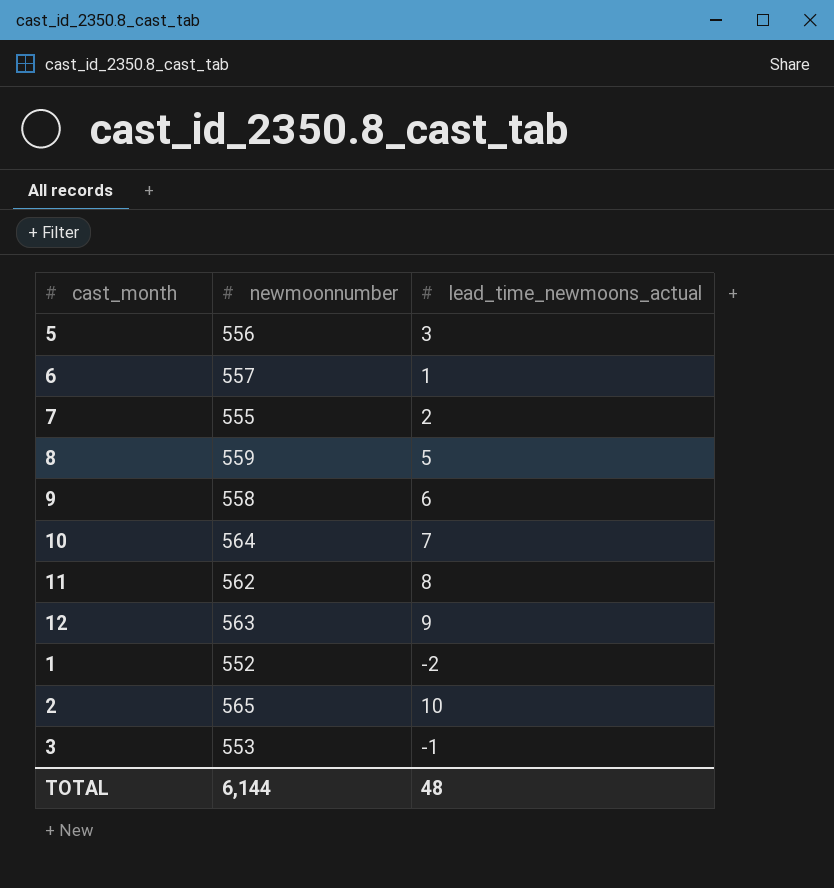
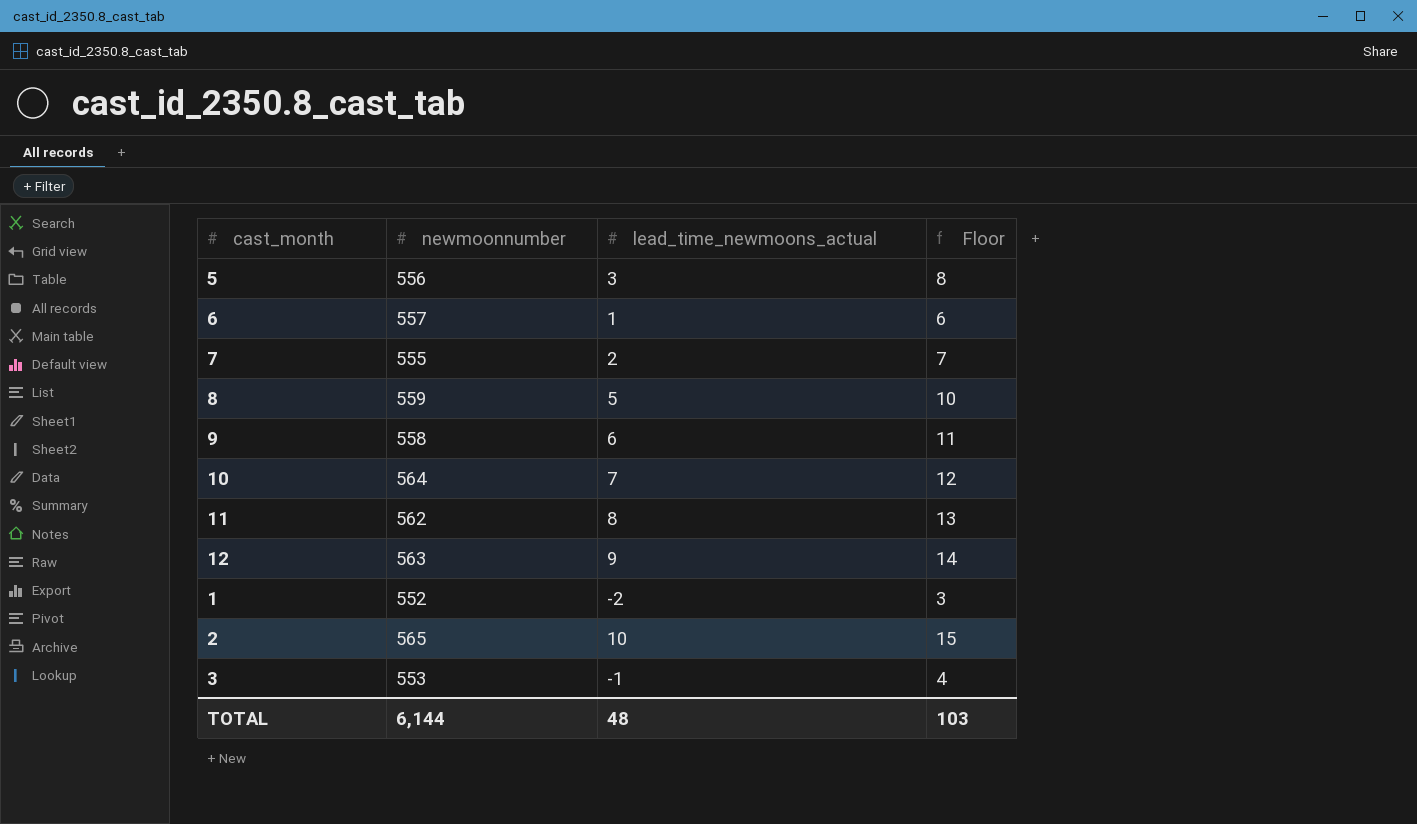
column Floor | formula: none -> [lead_time_newmoons_actual] + 5

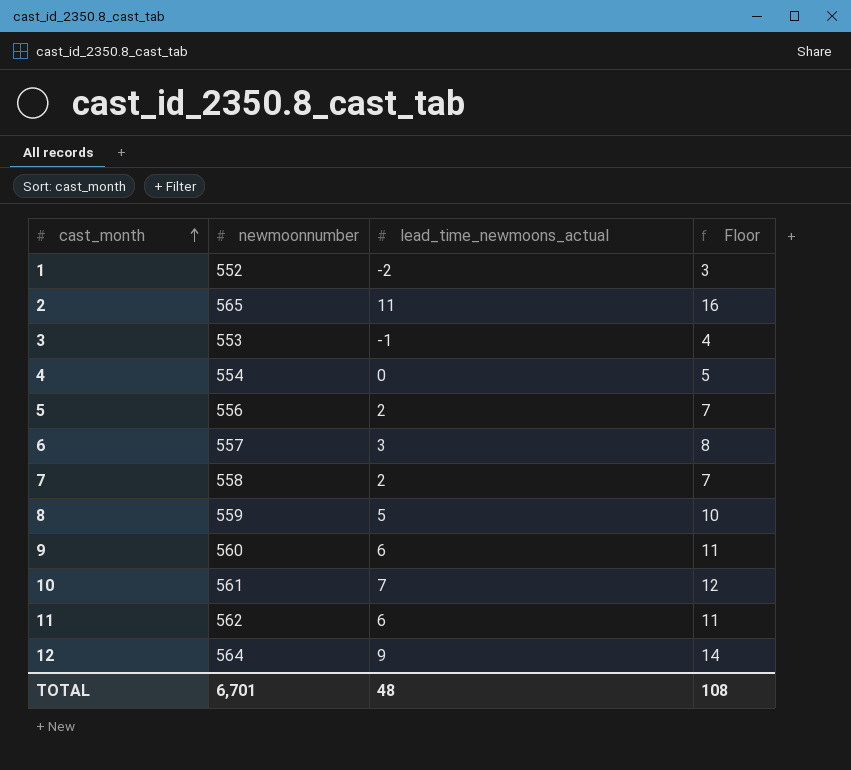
row order: none -> cast_month ascending
2 | lead_time_newmoons_actual: 10 -> 11
2 | Floor: 15 -> 16
row 4: none -> 554 | 0 | 5
5 | lead_time_newmoons_actual: 3 -> 2
5 | Floor: 8 -> 7
6 | lead_time_newmoons_actual: 1 -> 3
6 | Floor: 6 -> 8
7 | newmoonnumber: 555 -> 558
9 | newmoonnumber: 558 -> 560
10 | newmoonnumber: 564 -> 561
11 | lead_time_newmoons_actual: 8 -> 6
11 | Floor: 13 -> 11
12 | newmoonnumber: 563 -> 564
TOTAL | newmoonnumber: 6,144 -> 6,701
TOTAL | Floor: 103 -> 108

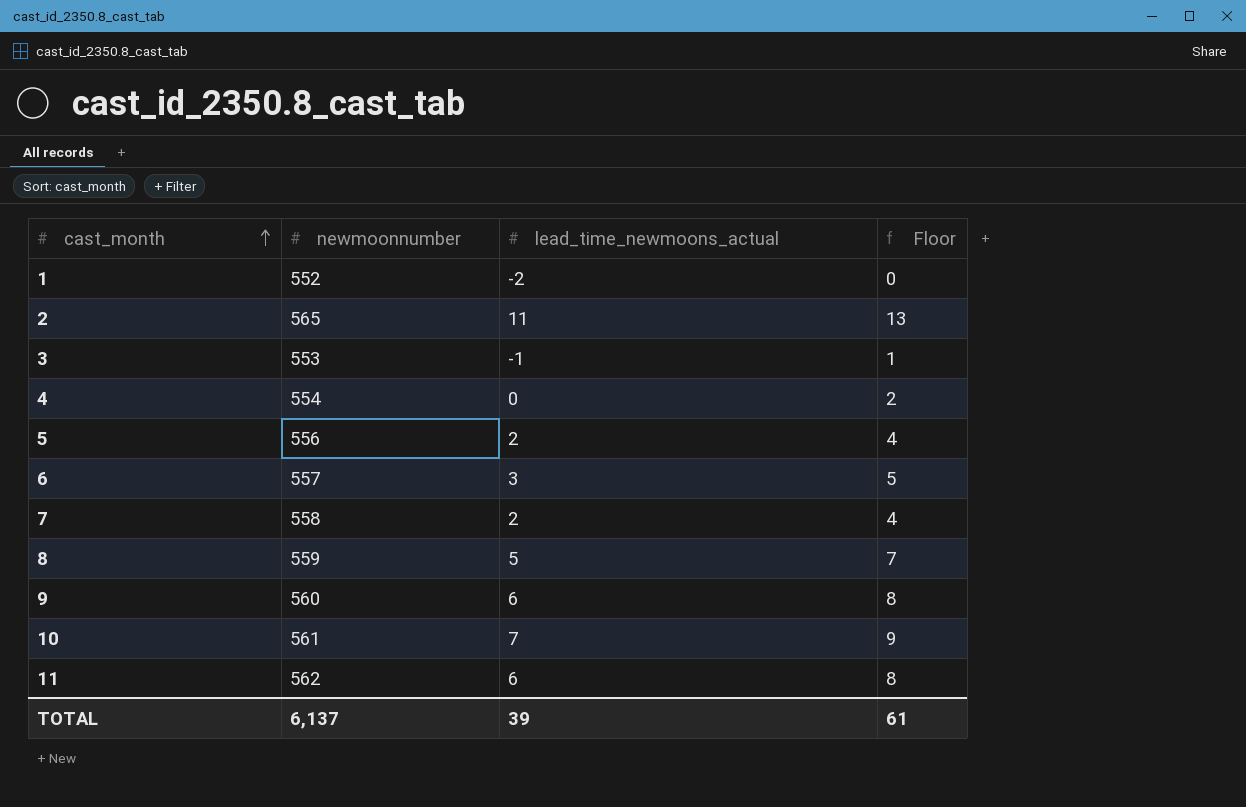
column Floor | formula: [lead_time_newmoons_actual] + 5 -> [lead_time_newmoons_actual] + 2
row 12: 564 | 9 | 14 -> none
TOTAL | newmoonnumber: 6,701 -> 6,137
TOTAL | lead_time_newmoons_actual: 48 -> 39
TOTAL | Floor: 108 -> 61

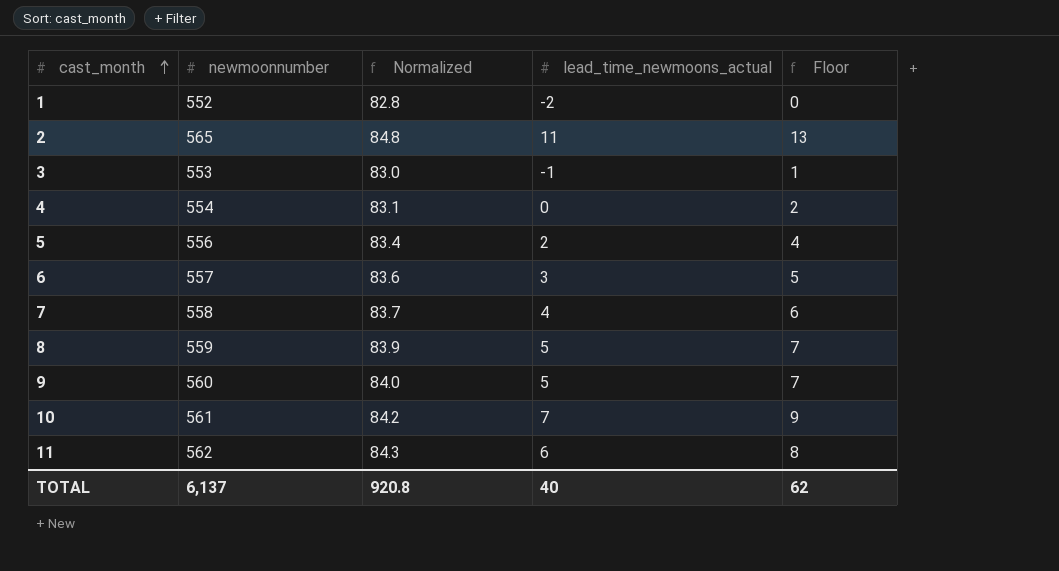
column Normalized | formula: none -> [newmoonnumber] * 0.15
7 | lead_time_newmoons_actual: 2 -> 4
7 | Floor: 4 -> 6
9 | lead_time_newmoons_actual: 6 -> 5
9 | Floor: 8 -> 7
TOTAL | lead_time_newmoons_actual: 39 -> 40
TOTAL | Floor: 61 -> 62

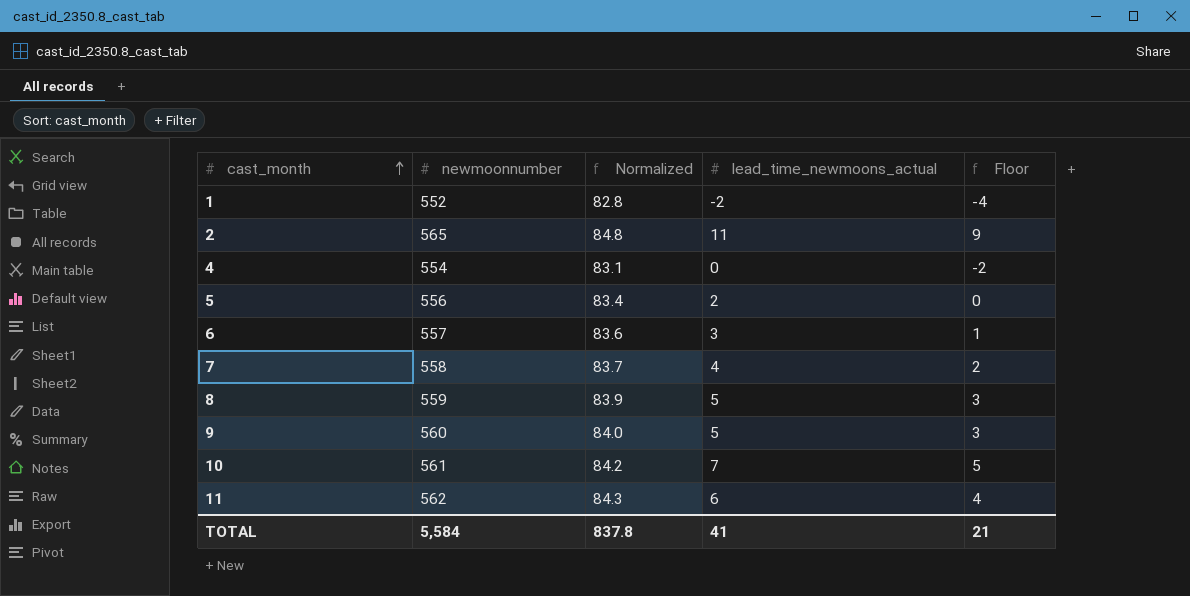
column Floor | formula: [lead_time_newmoons_actual] + 2 -> [lead_time_newmoons_actual] - 2
row 3: 553 | 83.0 | -1 | 1 -> none
TOTAL | newmoonnumber: 6,137 -> 5,584
TOTAL | Normalized: 920.8 -> 837.8
TOTAL | lead_time_newmoons_actual: 40 -> 41
TOTAL | Floor: 62 -> 21

